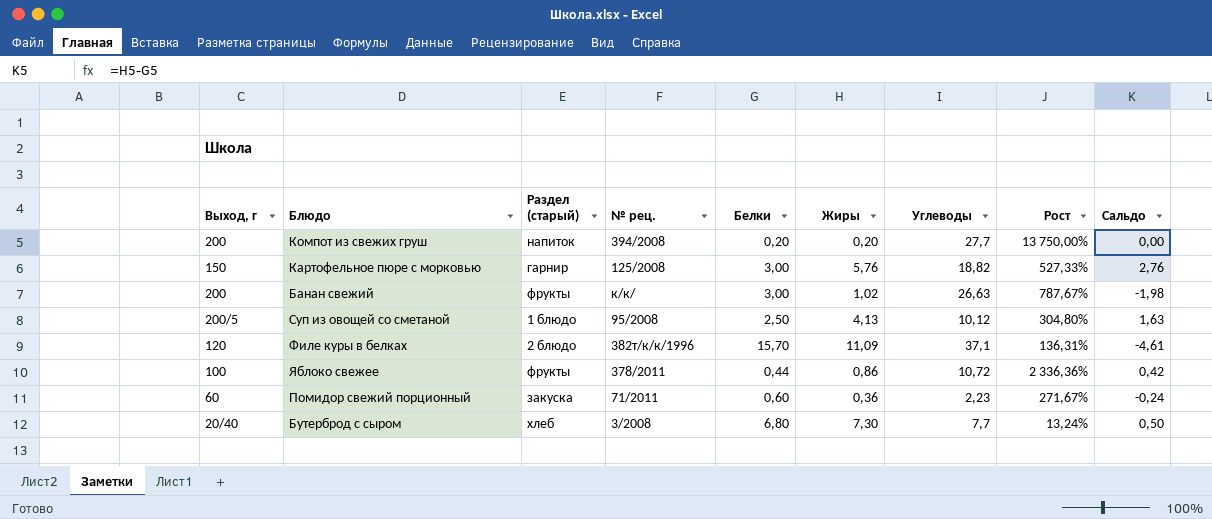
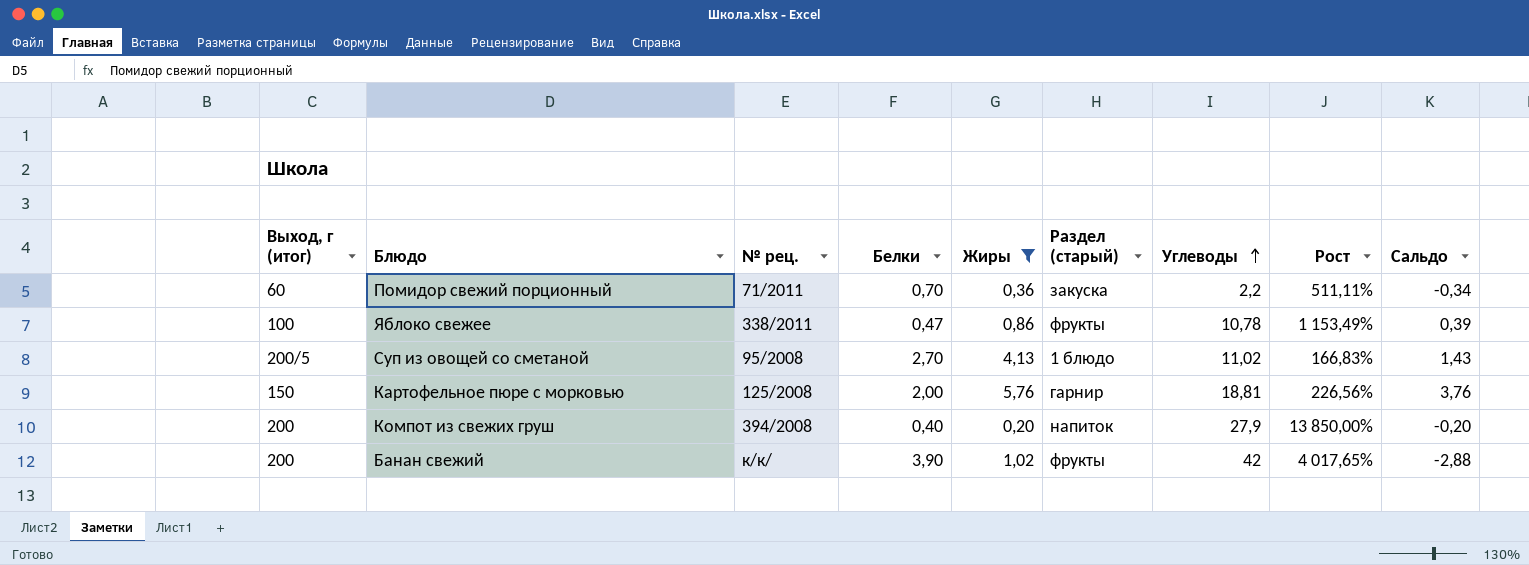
filter: none -> Жиры <= 5,76
row order: none -> Углеводы ascending
column name: Выход, г -> Выход, г (итог)
column Раздел (старый) | position: 3 -> 6
column Рост | formula: ([Углеводы] - [Белки]) / [Белки] -> ([Углеводы] - [Жиры]) / [Жиры]
Помидор свежий порционный | Белки: 0,60 -> 0,70
Помидор свежий порционный | Углеводы: 2,23 -> 2,2
Помидор свежий порционный | Сальдо: -0,24 -> -0,34
Яблоко свежее | № рец.: 378/2011 -> 338/2011
Яблоко свежее | Белки: 0,44 -> 0,47
Яблоко свежее | Углеводы: 10,72 -> 10,78
Яблоко свежее | Сальдо: 0,42 -> 0,39
Суп из овощей со сметаной | Белки: 2,50 -> 2,70
Суп из овощей со сметаной | Углеводы: 10,12 -> 11,02
Суп из овощей со сметаной | Сальдо: 1,63 -> 1,43
Картофельное пюре с морковью | Белки: 3,00 -> 2,00
Картофельное пюре с морковью | Углеводы: 18,82 -> 18,81
Картофельное пюре с морковью | Сальдо: 2,76 -> 3,76
Компот из свежих груш | Белки: 0,20 -> 0,40
Компот из свежих груш | Углеводы: 27,7 -> 27,9
Компот из свежих груш | Сальдо: 0,00 -> -0,20
Банан свежий | Белки: 3,00 -> 3,90
Банан свежий | Углеводы: 26,63 -> 42
Банан свежий | Сальдо: -1,98 -> -2,88

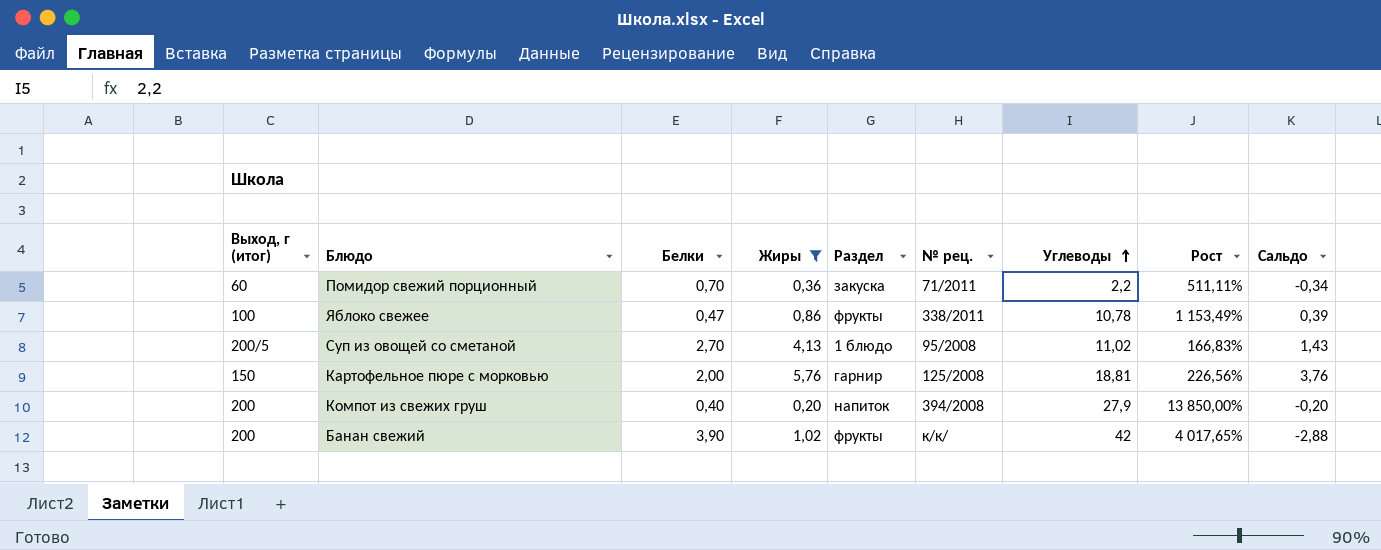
column name: Раздел (старый) -> Раздел
column № рец. | position: 3 -> 6

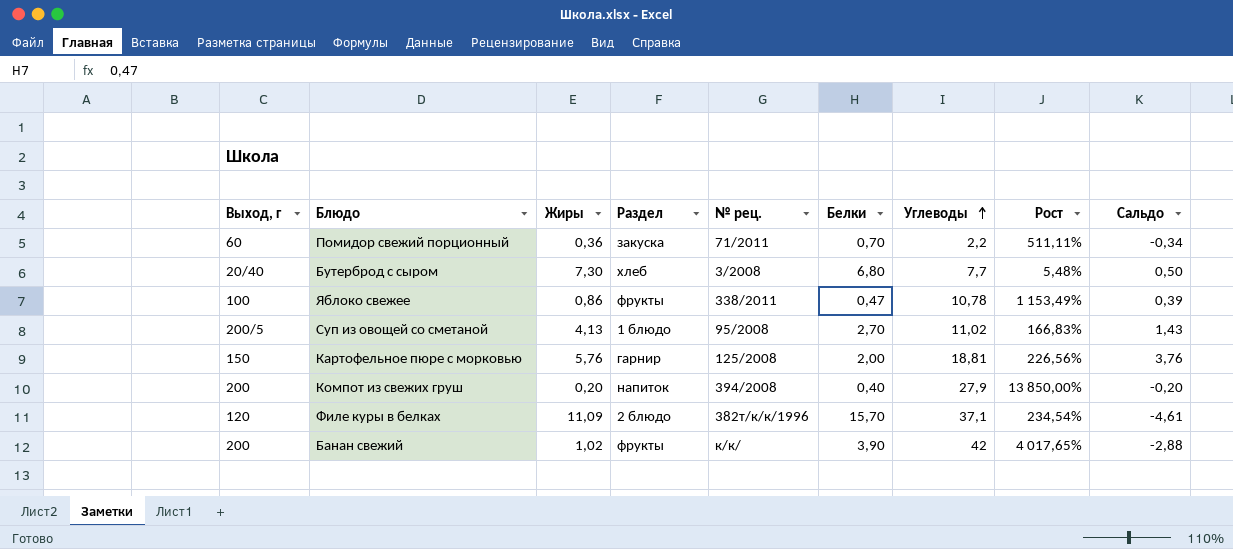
filter: Жиры <= 5,76 -> none
column name: Выход, г (итог) -> Выход, г
column Белки | position: 3 -> 6

